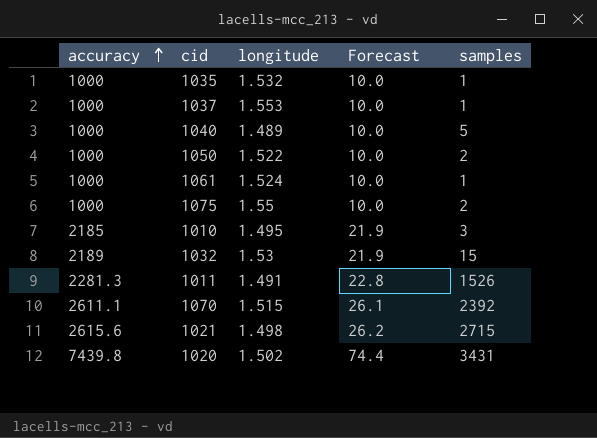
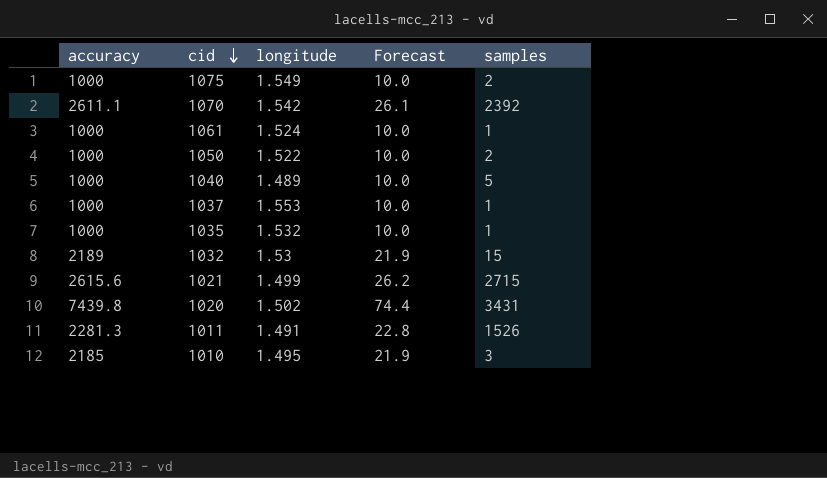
row order: accuracy ascending -> cid descending
1075 | longitude: 1.55 -> 1.549
1070 | longitude: 1.515 -> 1.542
1021 | longitude: 1.498 -> 1.499

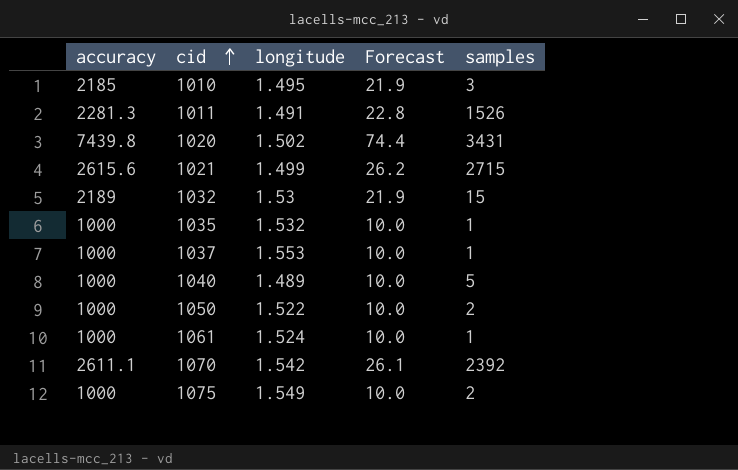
row order: cid descending -> cid ascending

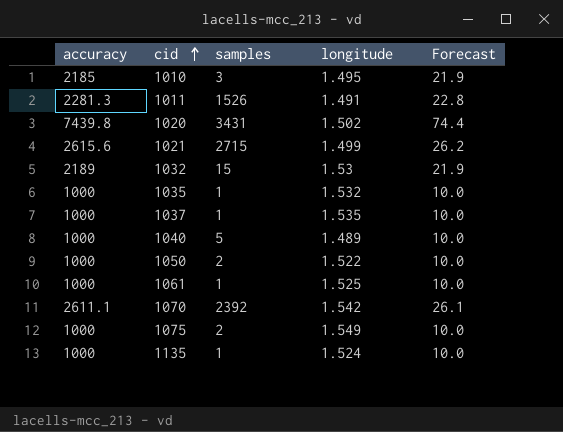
column samples | position: 5 -> 3
1037 | longitude: 1.553 -> 1.535
1061 | longitude: 1.524 -> 1.525
row 1135: none -> 1000 | 1 | 1.524 | 10.0

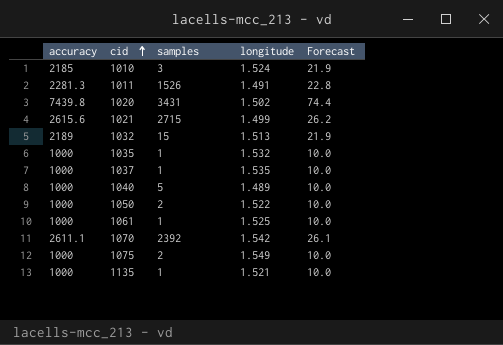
1010 | longitude: 1.495 -> 1.524
1032 | longitude: 1.53 -> 1.513
1135 | longitude: 1.524 -> 1.521

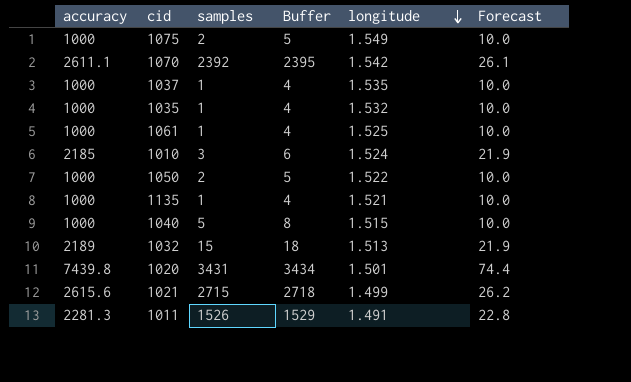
row order: cid ascending -> longitude descending
column Buffer | formula: none -> [samples] + 3
1040 | longitude: 1.489 -> 1.515
1020 | longitude: 1.502 -> 1.501

